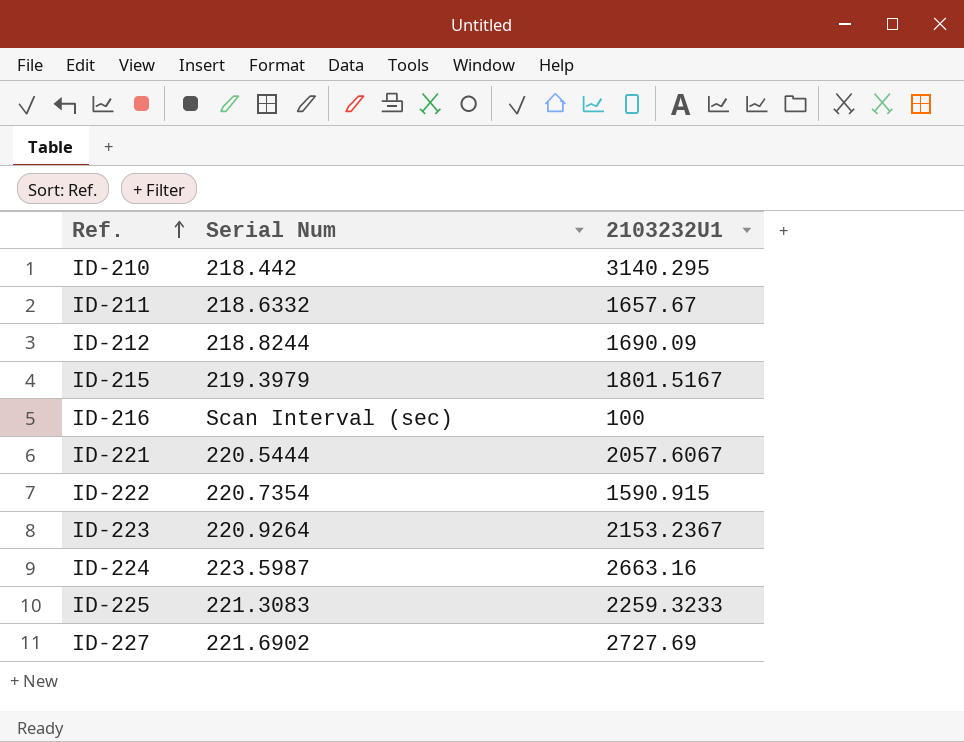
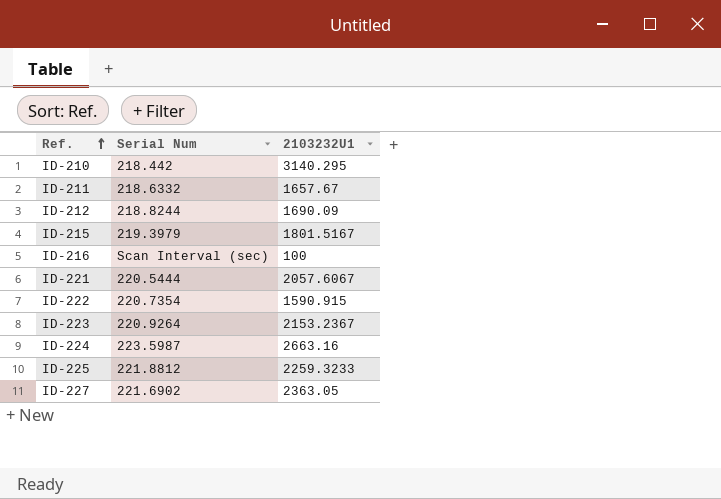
ID-225 | Serial Num: 221.3083 -> 221.8812
ID-227 | 2103232U1: 2727.69 -> 2363.05

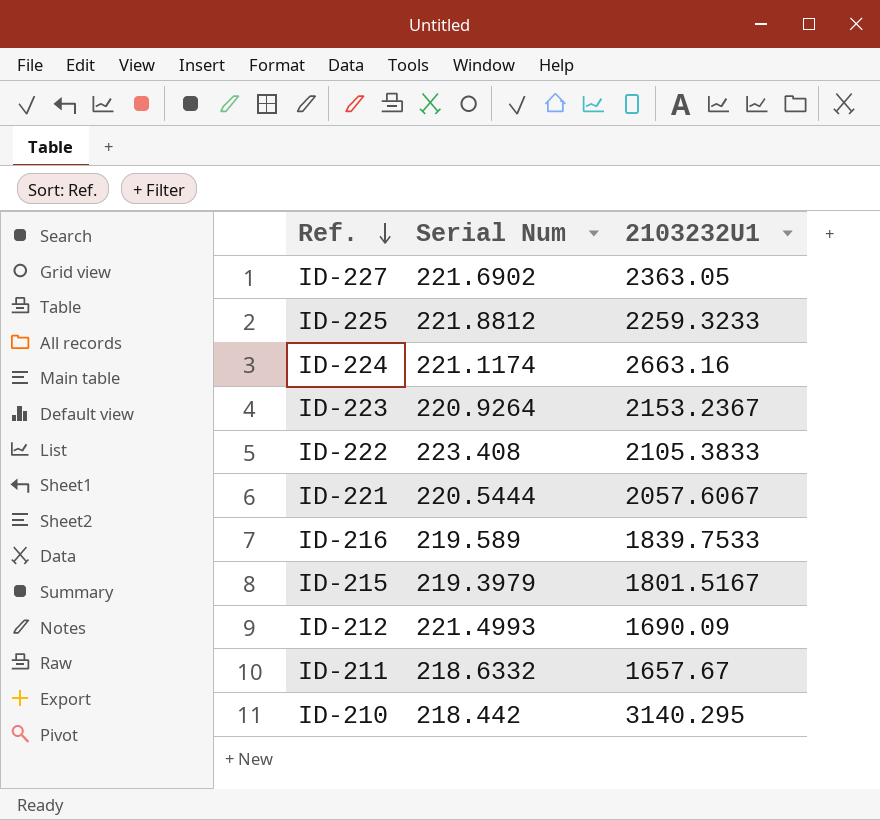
row order: Ref. ascending -> Ref. descending
ID-224 | Serial Num: 223.5987 -> 221.1174
ID-222 | Serial Num: 220.7354 -> 223.408
ID-222 | 2103232U1: 1590.915 -> 2105.3833
ID-216 | Serial Num: Scan Interval (sec) -> 219.589
ID-216 | 2103232U1: 100 -> 1839.7533
ID-212 | Serial Num: 218.8244 -> 221.4993

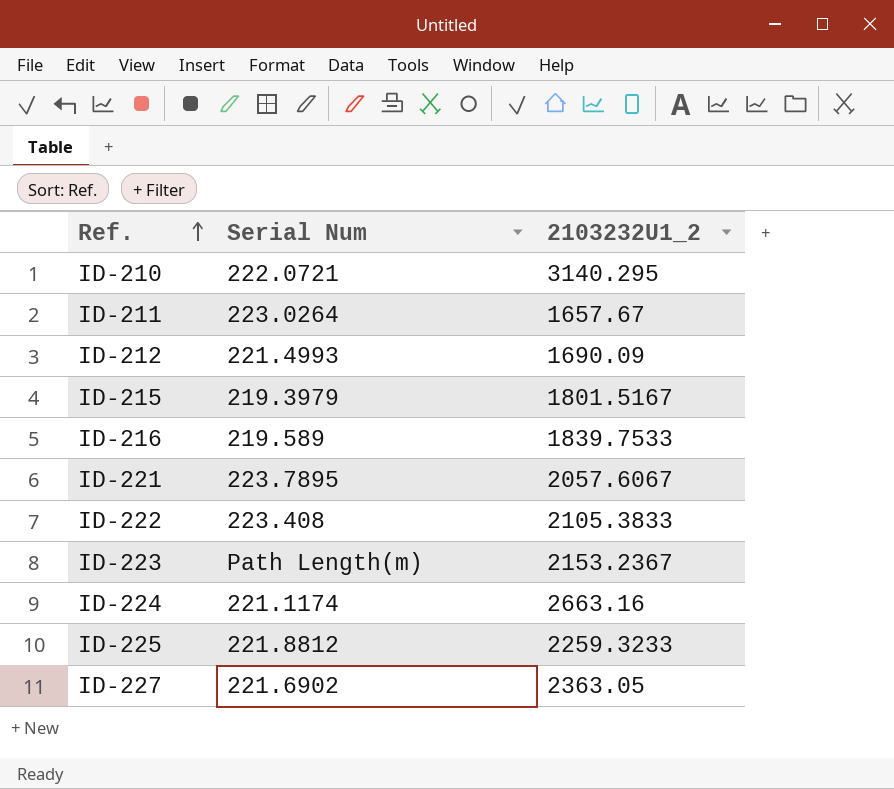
row order: Ref. descending -> Ref. ascending
column name: 2103232U1 -> 2103232U1_2
ID-210 | Serial Num: 218.442 -> 222.0721
ID-211 | Serial Num: 218.6332 -> 223.0264
ID-221 | Serial Num: 220.5444 -> 223.7895
ID-223 | Serial Num: 220.9264 -> Path Length(m)

